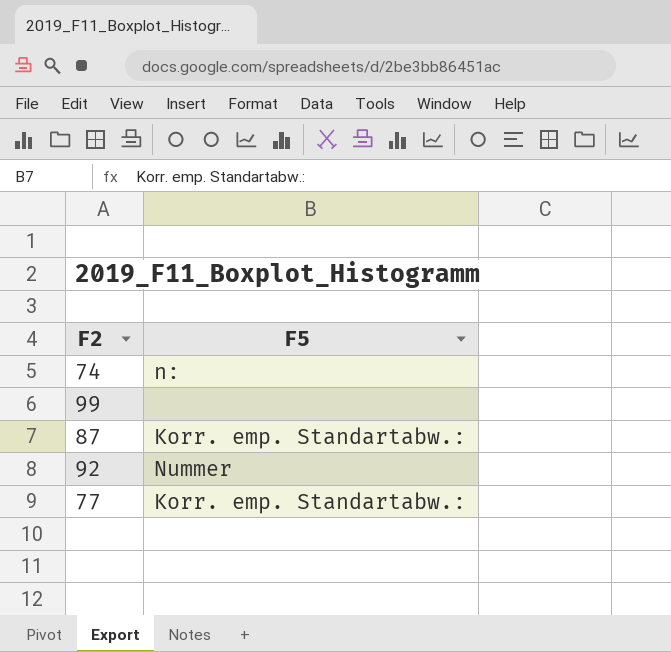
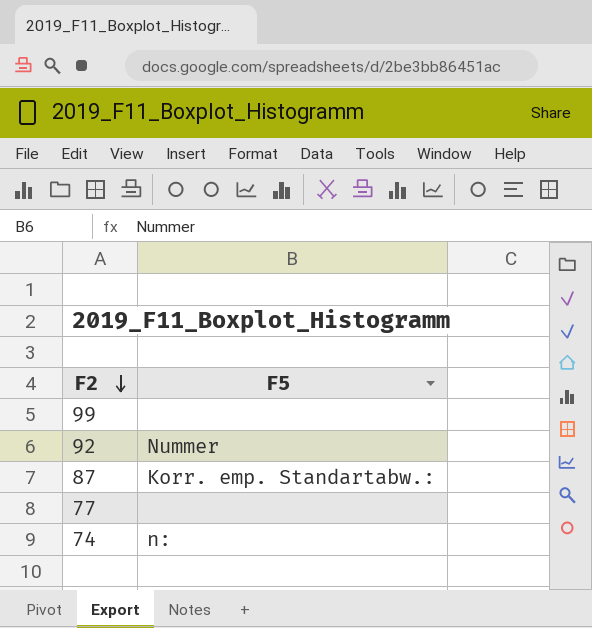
row order: none -> F2 descending
77 | F5: Korr. emp. Standartabw.: -> none

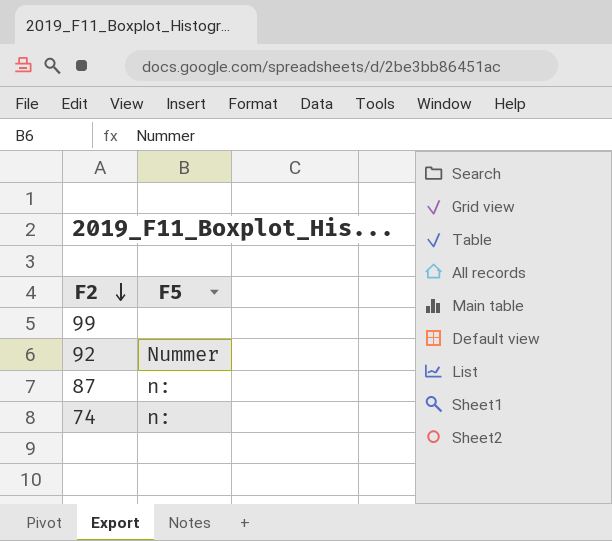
row 77: none -> none
87 | F5: Korr. emp. Standartabw.: -> n:

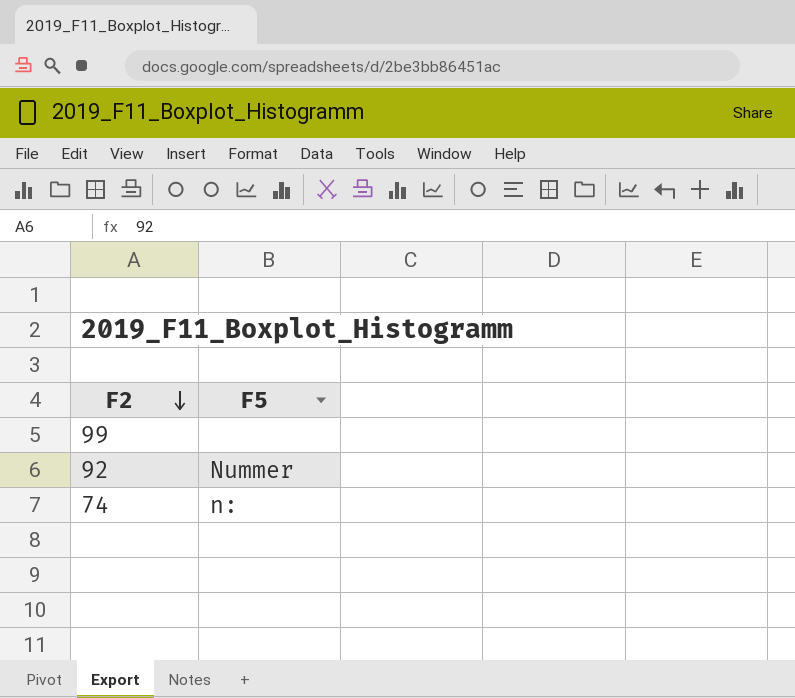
row 87: n: -> none

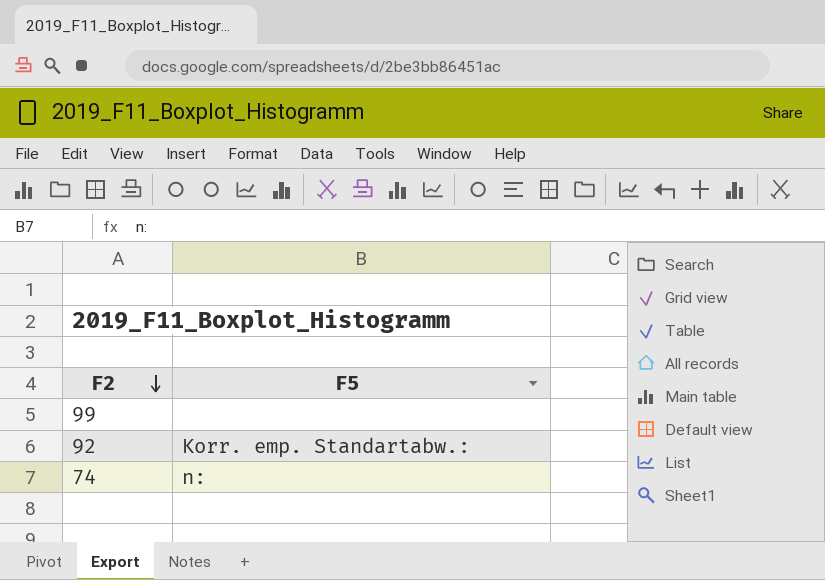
92 | F5: Nummer -> Korr. emp. Standartabw.:

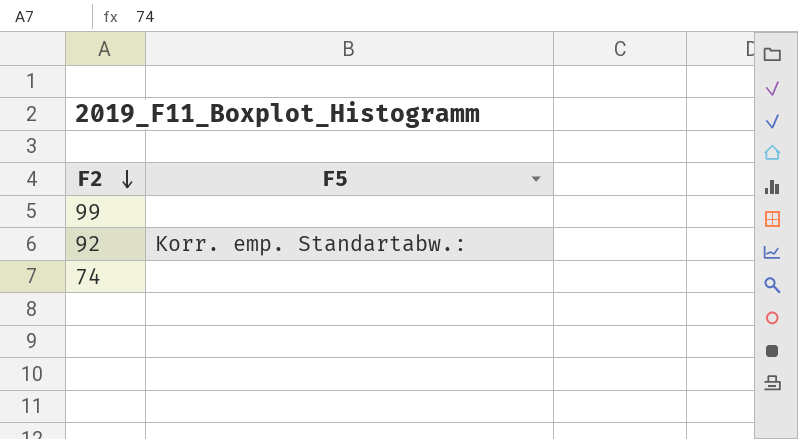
74 | F5: n: -> none

